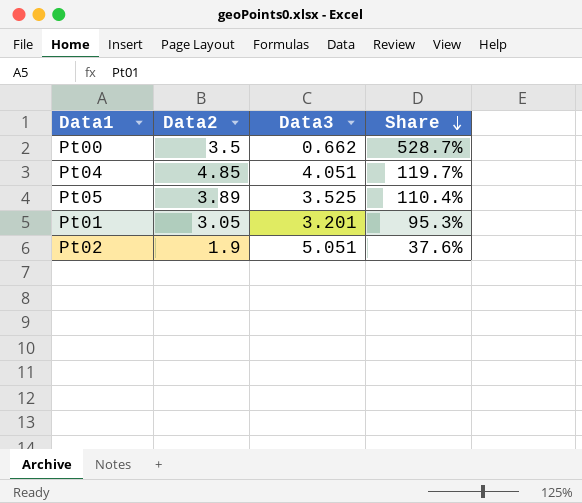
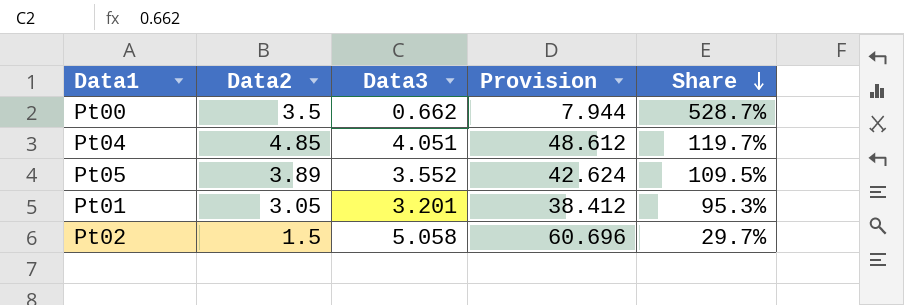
column Provision | formula: none -> [Data3] * 12
Pt05 | Data3: 3.525 -> 3.552
Pt05 | Share: 110.4% -> 109.5%
Pt02 | Data2: 1.9 -> 1.5
Pt02 | Data3: 5.051 -> 5.058
Pt02 | Share: 37.6% -> 29.7%

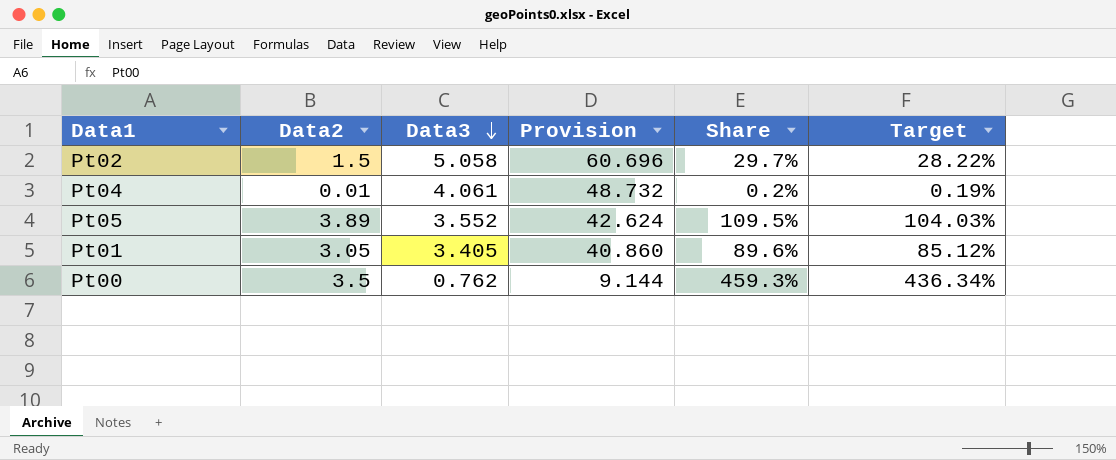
row order: Share descending -> Data3 descending
column Target | formula: none -> [Share] * 0.95
Pt04 | Data2: 4.85 -> 0.01
Pt04 | Data3: 4.051 -> 4.061
Pt04 | Provision: 48.612 -> 48.732
Pt04 | Share: 119.7% -> 0.2%
Pt01 | Data3: 3.201 -> 3.405
Pt01 | Provision: 38.412 -> 40.860
Pt01 | Share: 95.3% -> 89.6%
Pt00 | Data3: 0.662 -> 0.762
Pt00 | Provision: 7.944 -> 9.144
Pt00 | Share: 528.7% -> 459.3%

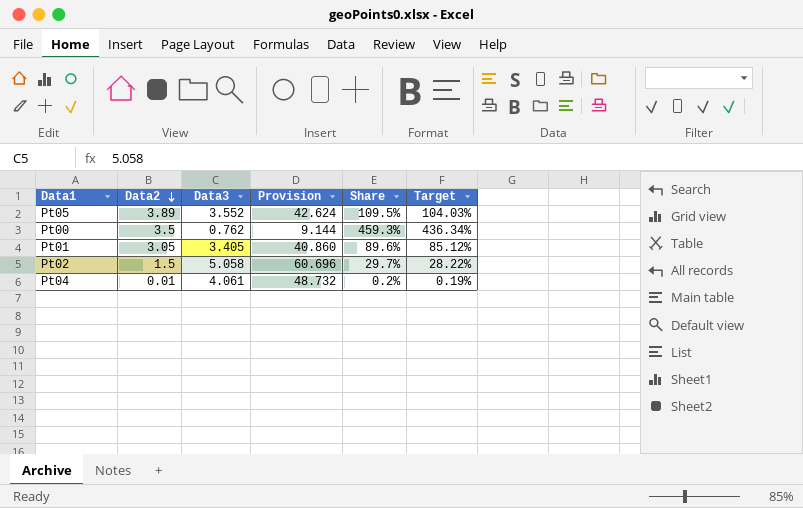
row order: Data3 descending -> Data2 descending

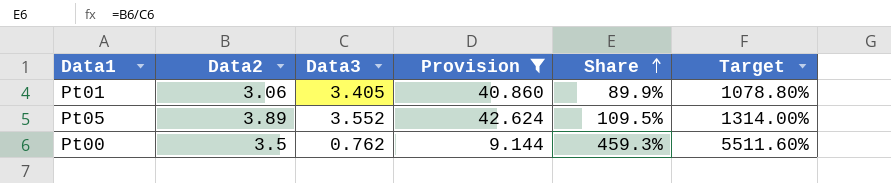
filter: none -> Provision <= 42.624
row order: Data2 descending -> Share ascending
column Target | formula: [Share] * 0.95 -> [Share] * 12
Pt01 | Data2: 3.05 -> 3.06
Pt01 | Share: 89.6% -> 89.9%

